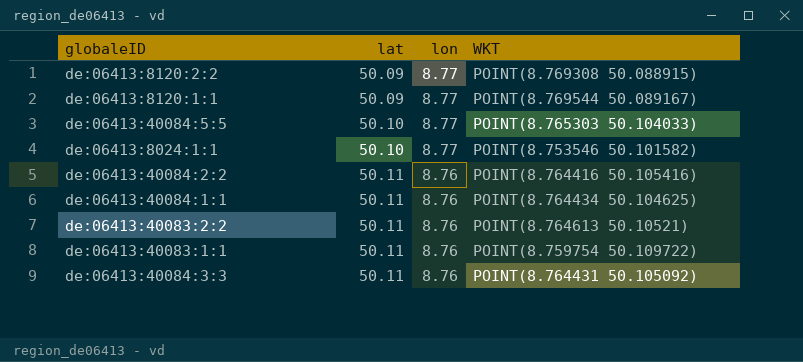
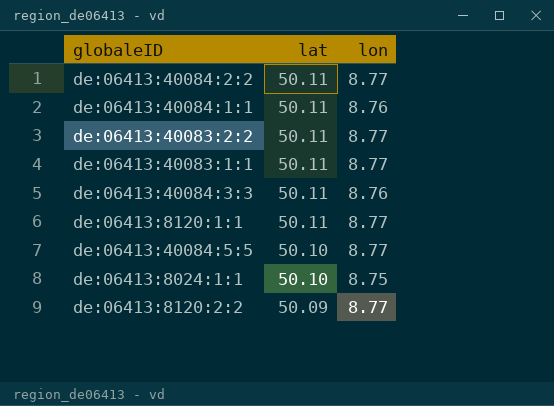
row order: lat ascending -> lat descending
column WKT | position: 4 -> none
de:06413:40084:2:2 | lon: 8.76 -> 8.77
de:06413:40083:2:2 | lon: 8.76 -> 8.77
de:06413:40083:1:1 | lon: 8.76 -> 8.77
de:06413:8120:1:1 | lat: 50.09 -> 50.11
de:06413:8024:1:1 | lon: 8.77 -> 8.75

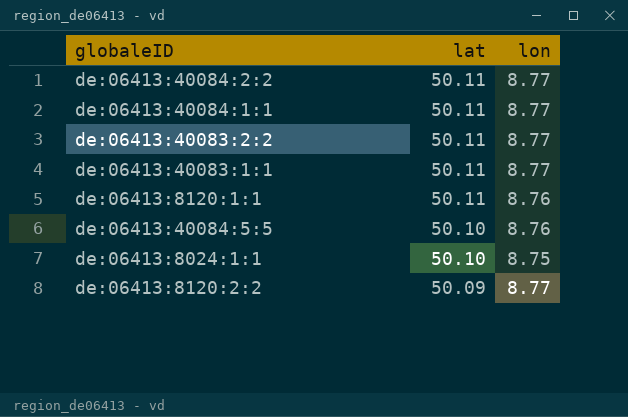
row de:06413:40084:3:3: 50.11 | 8.76 -> none
de:06413:40084:1:1 | lon: 8.76 -> 8.77
de:06413:8120:1:1 | lon: 8.77 -> 8.76
de:06413:40084:5:5 | lon: 8.77 -> 8.76

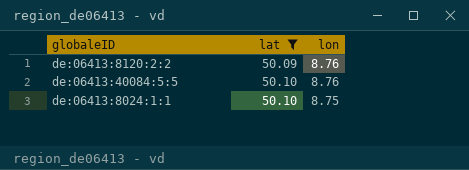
filter: none -> lat != 50.11
row order: lat descending -> lat ascending
de:06413:8120:2:2 | lon: 8.77 -> 8.76

